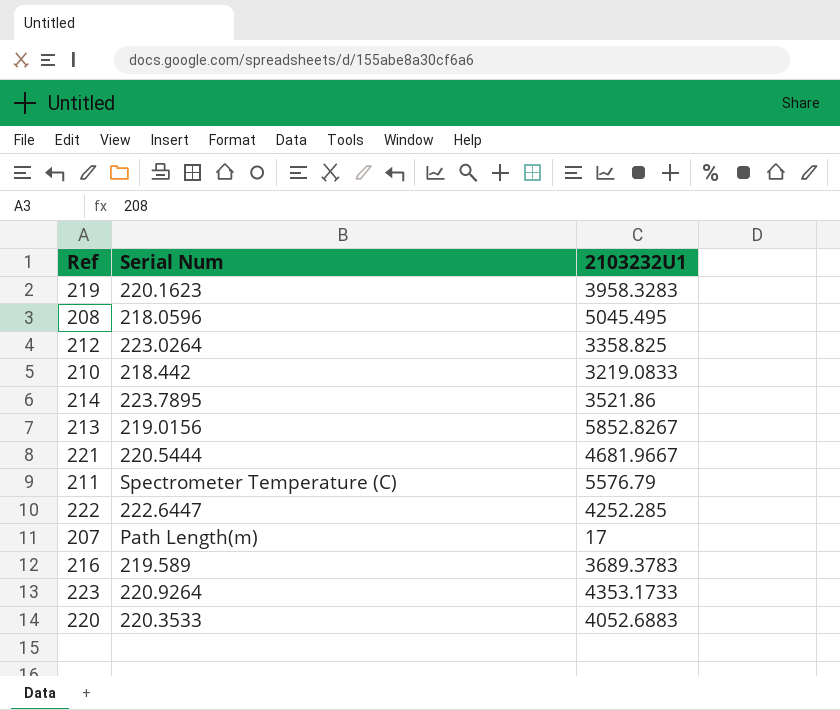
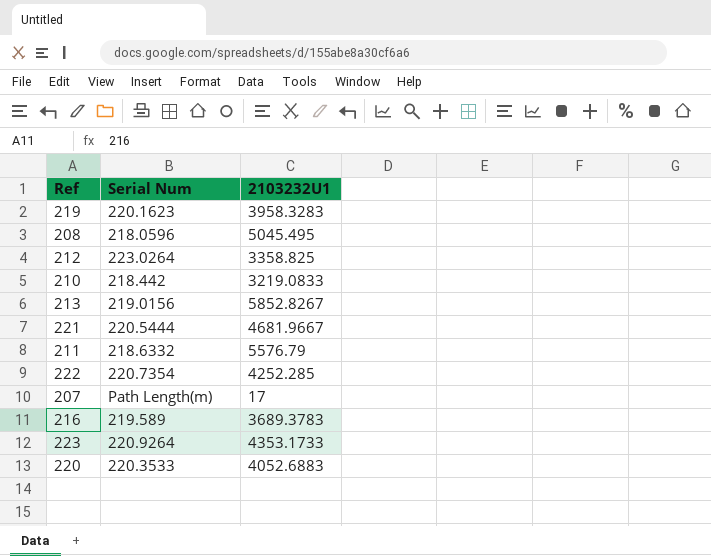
row 214: 223.7895 | 3521.86 -> none
211 | Serial Num: Spectrometer Temperature (C) -> 218.6332
222 | Serial Num: 222.6447 -> 220.7354

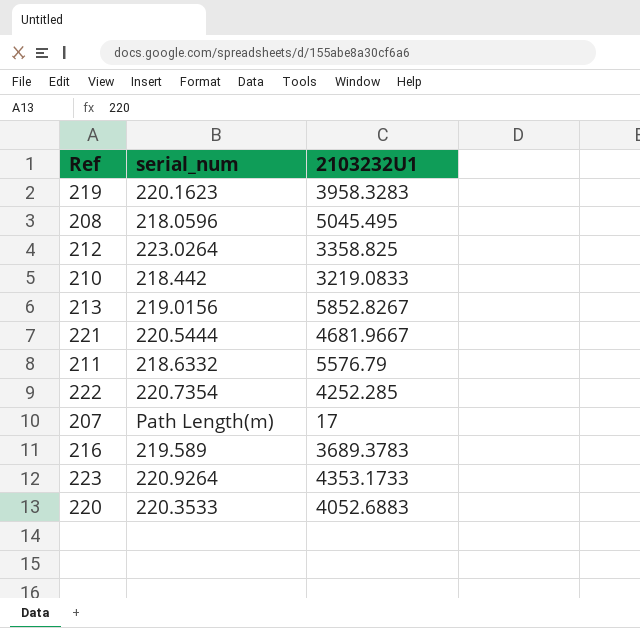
column name: Serial Num -> serial_num

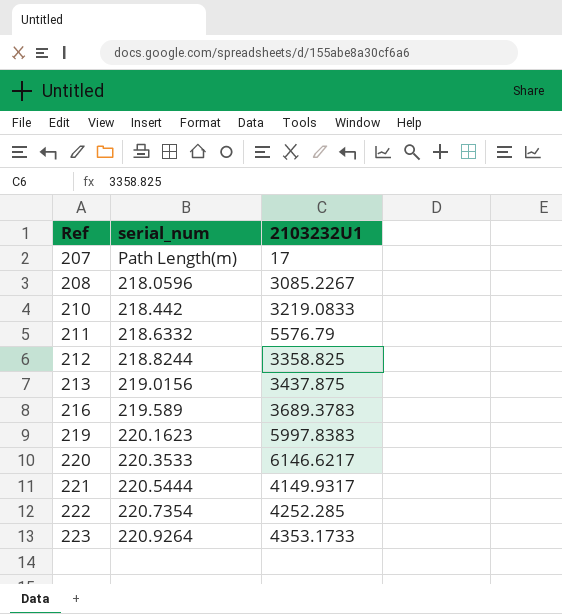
row order: none -> Ref ascending
208 | 2103232U1: 5045.495 -> 3085.2267
212 | serial_num: 223.0264 -> 218.8244
213 | 2103232U1: 5852.8267 -> 3437.875
219 | 2103232U1: 3958.3283 -> 5997.8383
220 | 2103232U1: 4052.6883 -> 6146.6217
221 | 2103232U1: 4681.9667 -> 4149.9317

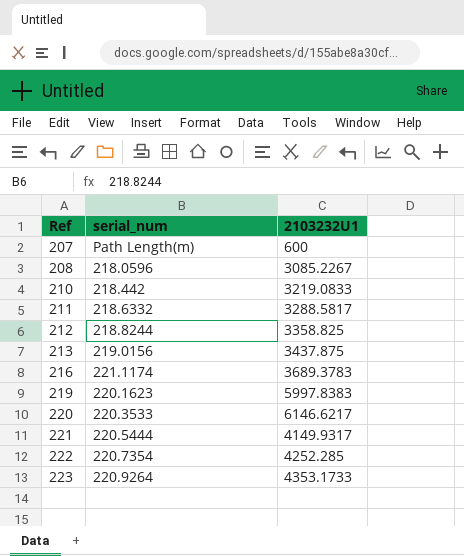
207 | 2103232U1: 17 -> 600
211 | 2103232U1: 5576.79 -> 3288.5817
216 | serial_num: 219.589 -> 221.1174

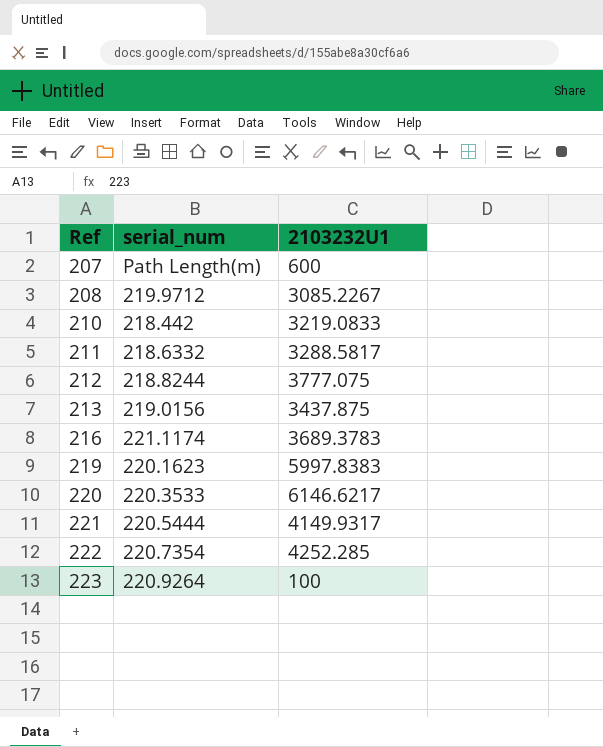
208 | serial_num: 218.0596 -> 219.9712
212 | 2103232U1: 3358.825 -> 3777.075
223 | 2103232U1: 4353.1733 -> 100

